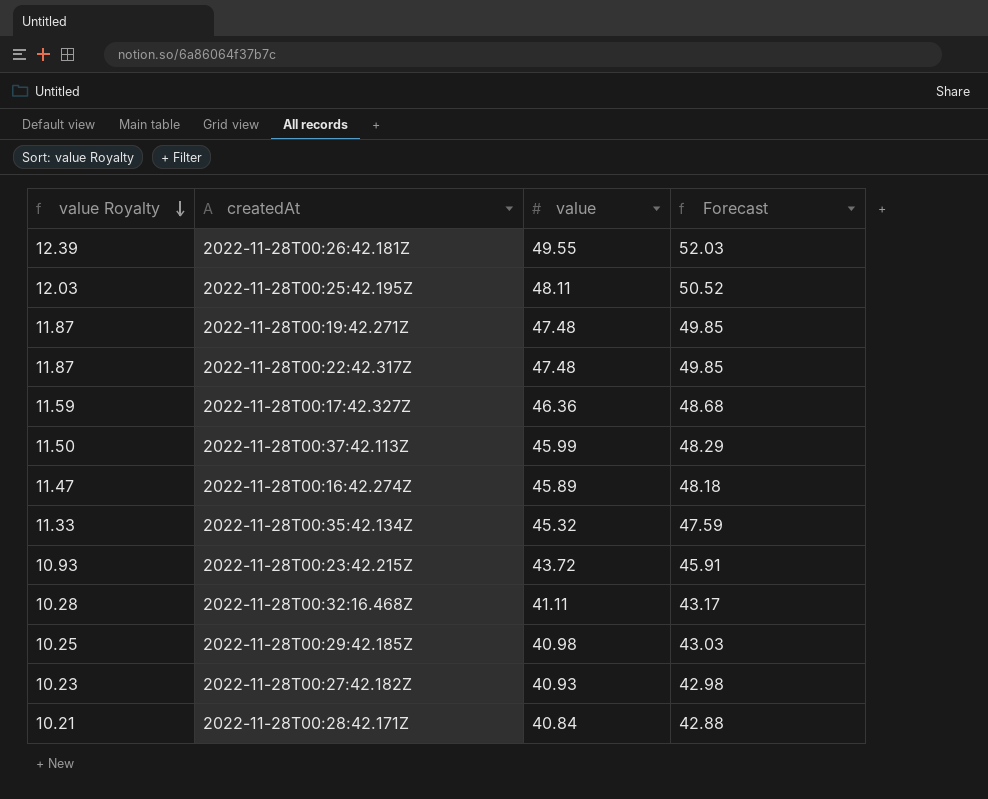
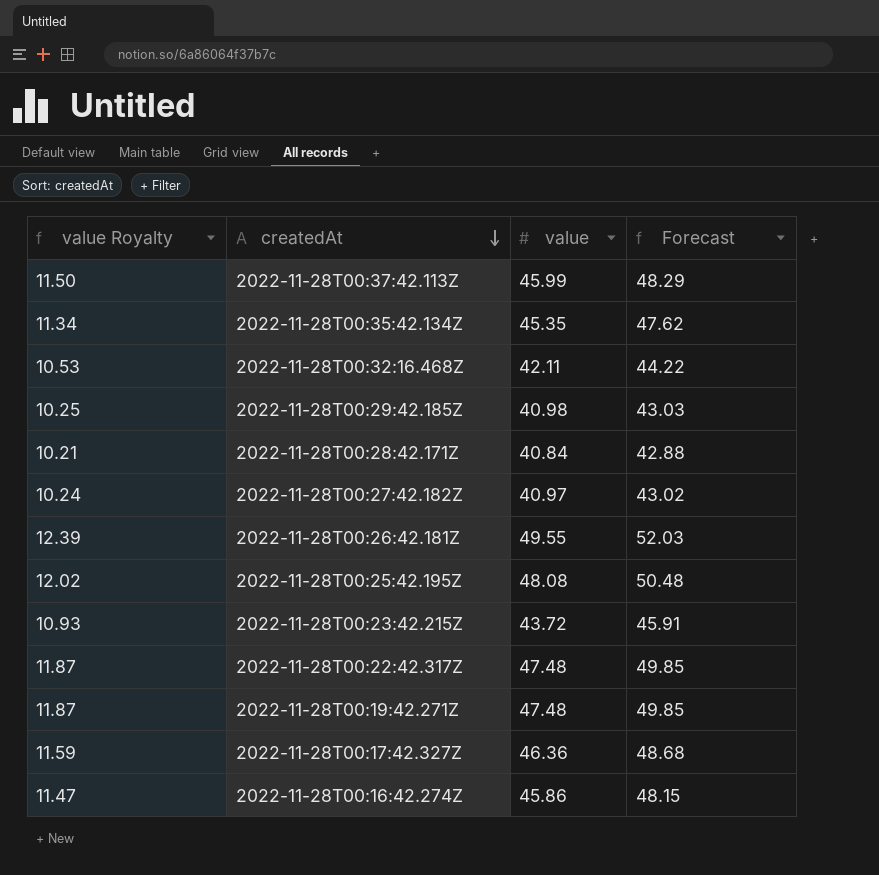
row order: value Royalty descending -> createdAt descending
2022-11-28T00:35:42.134Z | value Royalty: 11.33 -> 11.34
2022-11-28T00:35:42.134Z | value: 45.32 -> 45.35
2022-11-28T00:35:42.134Z | Forecast: 47.59 -> 47.62
2022-11-28T00:32:16.468Z | value Royalty: 10.28 -> 10.53
2022-11-28T00:32:16.468Z | value: 41.11 -> 42.11
2022-11-28T00:32:16.468Z | Forecast: 43.17 -> 44.22
2022-11-28T00:27:42.182Z | value Royalty: 10.23 -> 10.24
2022-11-28T00:27:42.182Z | value: 40.93 -> 40.97
2022-11-28T00:27:42.182Z | Forecast: 42.98 -> 43.02
2022-11-28T00:25:42.195Z | value Royalty: 12.03 -> 12.02
2022-11-28T00:25:42.195Z | value: 48.11 -> 48.08
2022-11-28T00:25:42.195Z | Forecast: 50.52 -> 50.48
2022-11-28T00:16:42.274Z | value: 45.89 -> 45.86
2022-11-28T00:16:42.274Z | Forecast: 48.18 -> 48.15

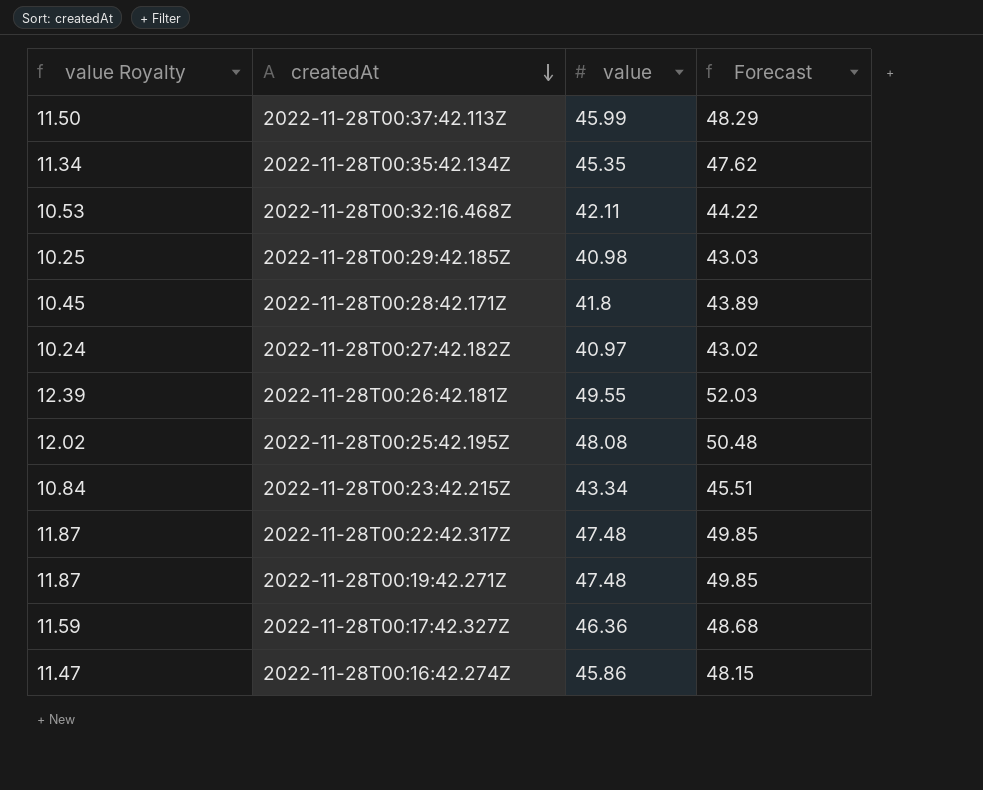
2022-11-28T00:28:42.171Z | value Royalty: 10.21 -> 10.45
2022-11-28T00:28:42.171Z | value: 40.84 -> 41.8
2022-11-28T00:28:42.171Z | Forecast: 42.88 -> 43.89
2022-11-28T00:23:42.215Z | value Royalty: 10.93 -> 10.84
2022-11-28T00:23:42.215Z | value: 43.72 -> 43.34
2022-11-28T00:23:42.215Z | Forecast: 45.91 -> 45.51

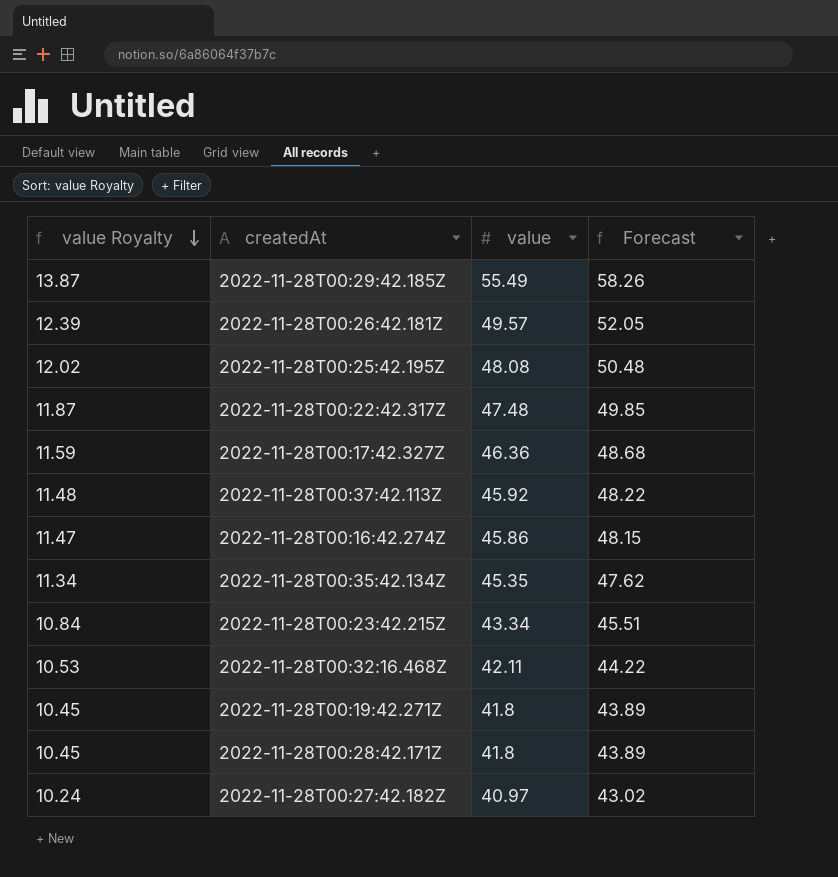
row order: createdAt descending -> value Royalty descending
2022-11-28T00:29:42.185Z | value Royalty: 10.25 -> 13.87
2022-11-28T00:29:42.185Z | value: 40.98 -> 55.49
2022-11-28T00:29:42.185Z | Forecast: 43.03 -> 58.26
2022-11-28T00:26:42.181Z | value: 49.55 -> 49.57
2022-11-28T00:26:42.181Z | Forecast: 52.03 -> 52.05
2022-11-28T00:37:42.113Z | value Royalty: 11.50 -> 11.48
2022-11-28T00:37:42.113Z | value: 45.99 -> 45.92
2022-11-28T00:37:42.113Z | Forecast: 48.29 -> 48.22
2022-11-28T00:19:42.271Z | value Royalty: 11.87 -> 10.45
2022-11-28T00:19:42.271Z | value: 47.48 -> 41.8
2022-11-28T00:19:42.271Z | Forecast: 49.85 -> 43.89

